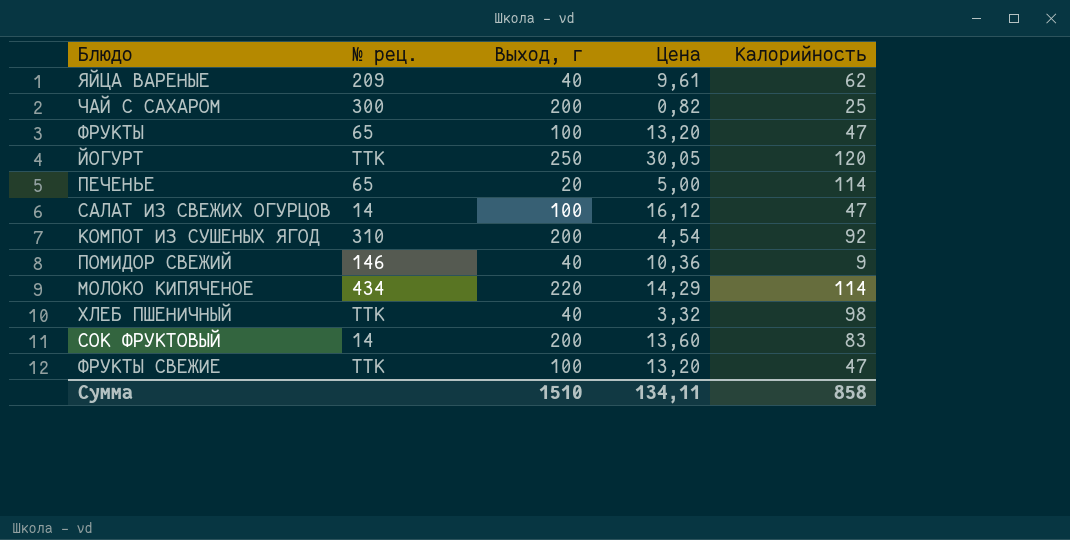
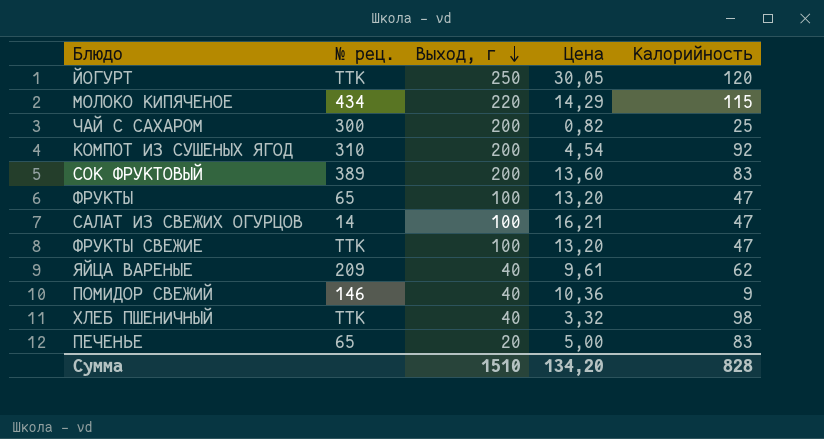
row order: none -> Выход, г descending
МОЛОКО КИПЯЧЕНОЕ | Калорийность: 114 -> 115
СОК ФРУКТОВЫЙ | № рец.: 14 -> 389
САЛАТ ИЗ СВЕЖИХ ОГУРЦОВ | Цена: 16,12 -> 16,21
ПЕЧЕНЬЕ | Калорийность: 114 -> 83
Сумма | Цена: 134,11 -> 134,20
Сумма | Калорийность: 858 -> 828

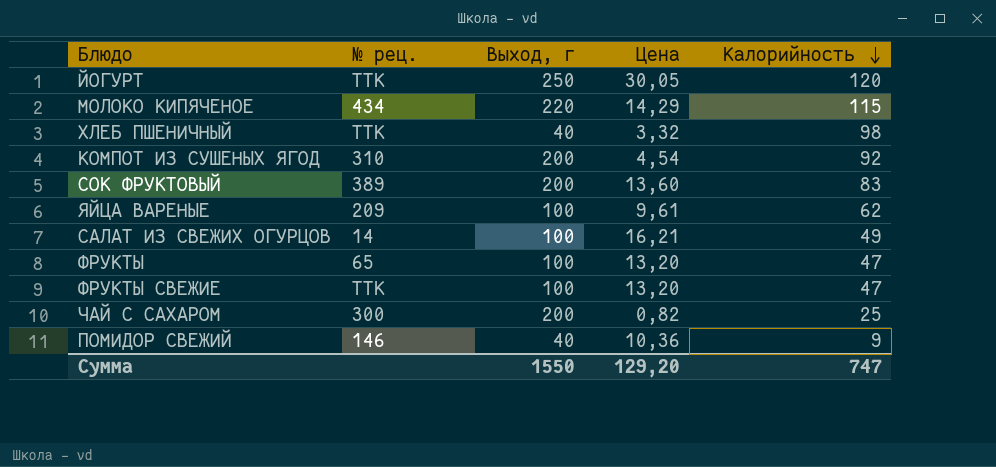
row order: Выход, г descending -> Калорийность descending
row ПЕЧЕНЬЕ: 65 | 20 | 5,00 | 83 -> none
ЯЙЦА ВАРЕНЫЕ | Выход, г: 40 -> 100
САЛАТ ИЗ СВЕЖИХ ОГУРЦОВ | Калорийность: 47 -> 49
Сумма | Выход, г: 1510 -> 1550
Сумма | Цена: 134,20 -> 129,20
Сумма | Калорийность: 828 -> 747

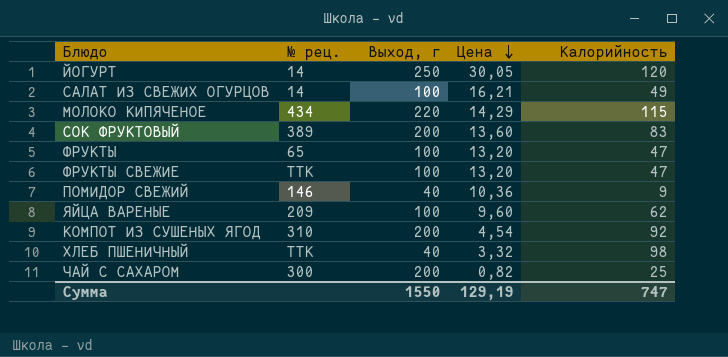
row order: Калорийность descending -> Цена descending
ЙОГУРТ | № рец.: ТТК -> 14
ЯЙЦА ВАРЕНЫЕ | Цена: 9,61 -> 9,60
Сумма | Цена: 129,20 -> 129,19

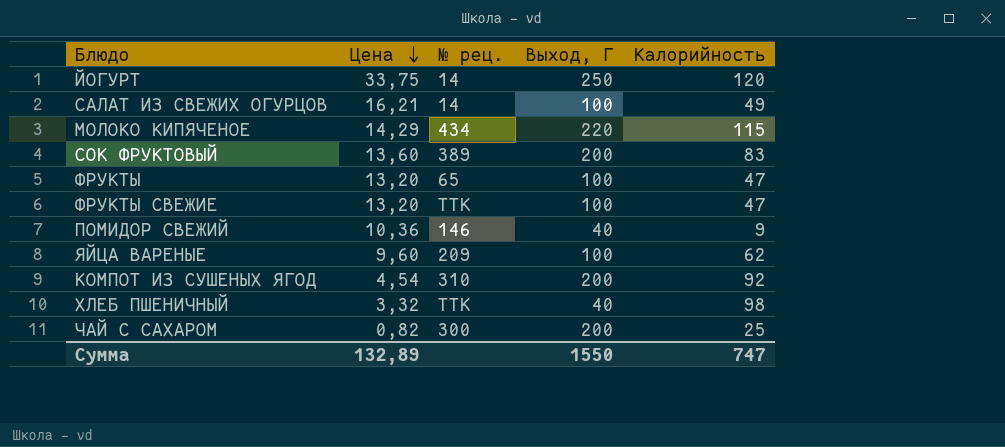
column Цена | position: 4 -> 2
column name: Выход, г -> Выход, Г
ЙОГУРТ | Цена: 30,05 -> 33,75
Сумма | Цена: 129,19 -> 132,89

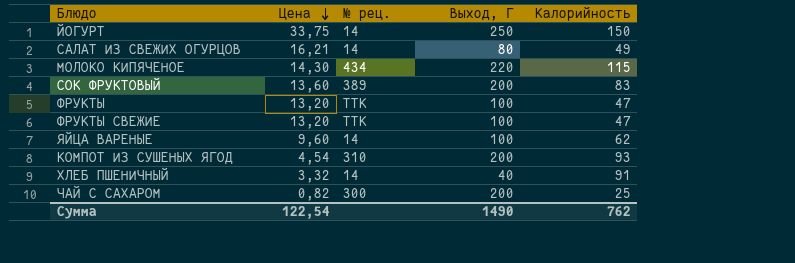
row ПОМИДОР СВЕЖИЙ: 10,36 | 146 | 40 | 9 -> none
ЙОГУРТ | Калорийность: 120 -> 150
САЛАТ ИЗ СВЕЖИХ ОГУРЦОВ | Выход, Г: 100 -> 80
МОЛОКО КИПЯЧЕНОЕ | Цена: 14,29 -> 14,30
ФРУКТЫ | № рец.: 65 -> ТТК
ЯЙЦА ВАРЕНЫЕ | № рец.: 209 -> 14
КОМПОТ ИЗ СУШЕНЫХ ЯГОД | Калорийность: 92 -> 93
ХЛЕБ ПШЕНИЧНЫЙ | № рец.: ТТК -> 14
ХЛЕБ ПШЕНИЧНЫЙ | Калорийность: 98 -> 91
Сумма | Цена: 132,89 -> 122,54
Сумма | Выход, Г: 1550 -> 1490
Сумма | Калорийность: 747 -> 762

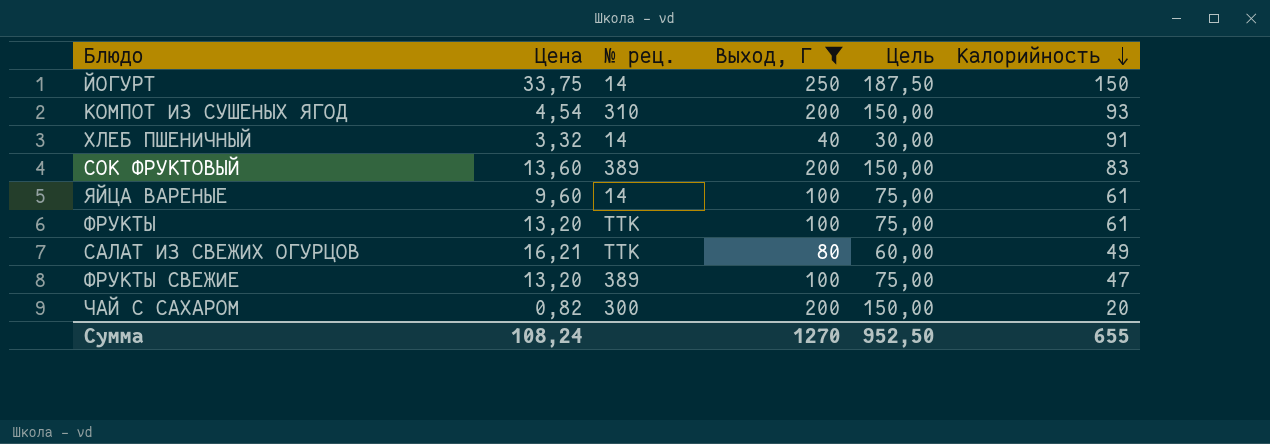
filter: none -> Выход, Г != 220
row order: Цена descending -> Калорийность descending
column Цель | formula: none -> [Выход, Г] * 0,75
ЯЙЦА ВАРЕНЫЕ | Калорийность: 62 -> 61
ФРУКТЫ | Калорийность: 47 -> 61
САЛАТ ИЗ СВЕЖИХ ОГУРЦОВ | № рец.: 14 -> ТТК
ФРУКТЫ СВЕЖИЕ | № рец.: ТТК -> 389
ЧАЙ С САХАРОМ | Калорийность: 25 -> 20
Сумма | Цена: 122,54 -> 108,24
Сумма | Выход, Г: 1490 -> 1270
Сумма | Калорийность: 762 -> 655

